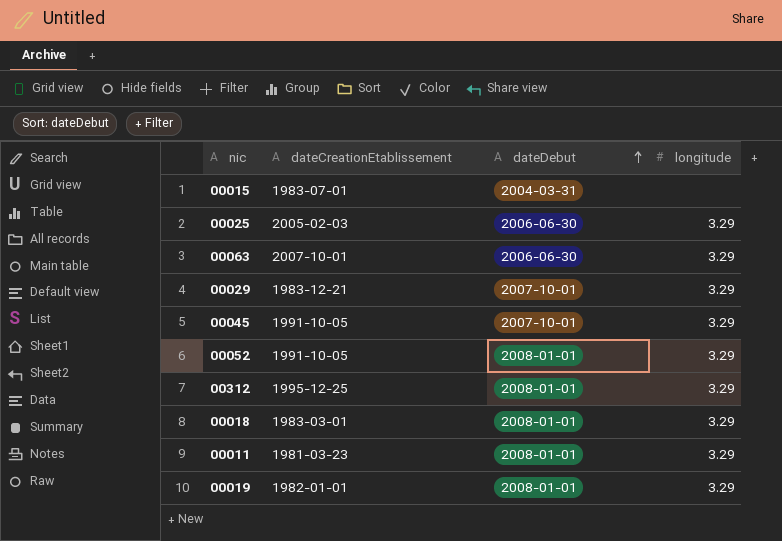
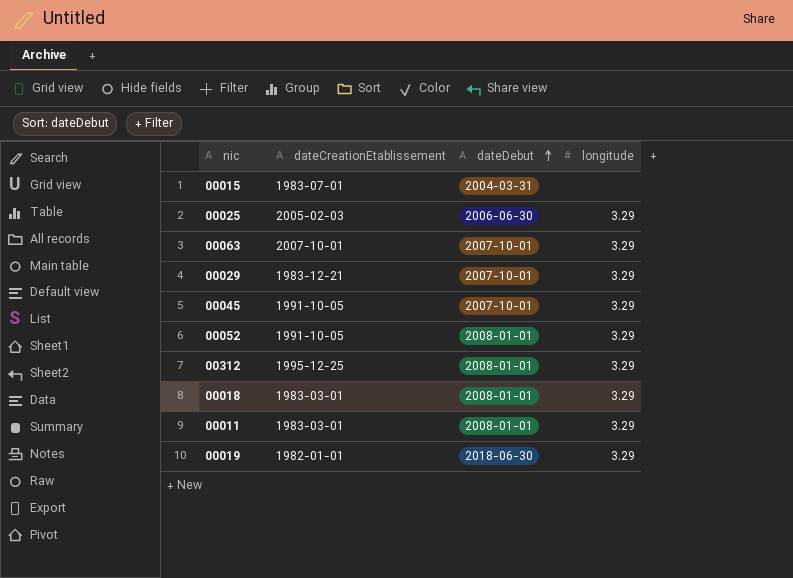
00063 | dateDebut: 2006-06-30 -> 2007-10-01
00011 | dateCreationEtablissement: 1981-03-23 -> 1983-03-01
00019 | dateDebut: 2008-01-01 -> 2018-06-30

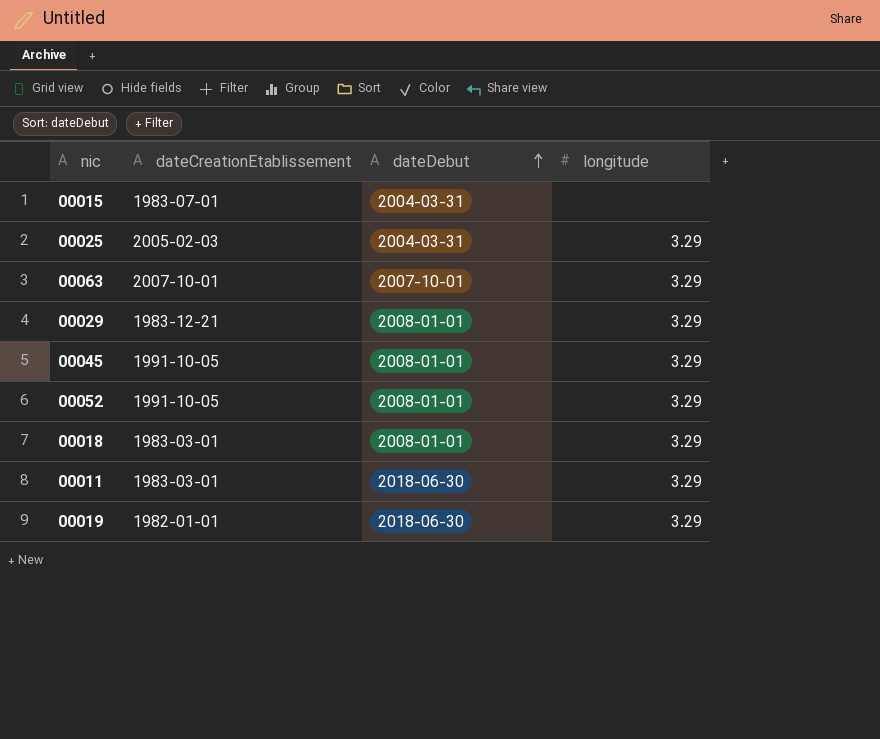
row 00312: 1995-12-25 | 2008-01-01 | 3.29 -> none
00025 | dateDebut: 2006-06-30 -> 2004-03-31
00029 | dateDebut: 2007-10-01 -> 2008-01-01
00045 | dateDebut: 2007-10-01 -> 2008-01-01
00011 | dateDebut: 2008-01-01 -> 2018-06-30

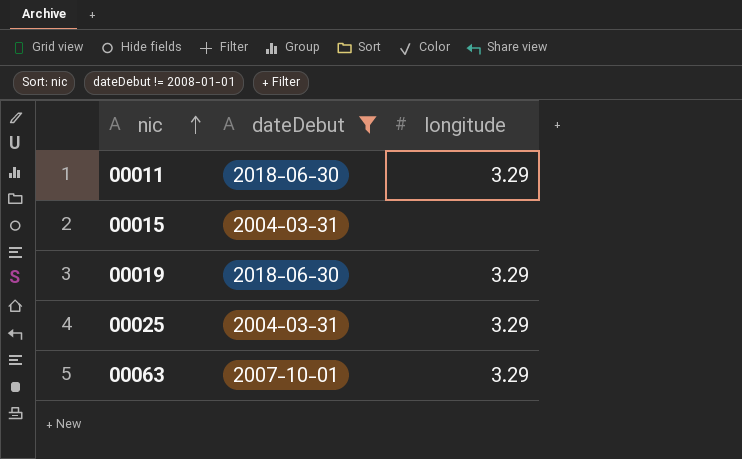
filter: none -> dateDebut != 2008-01-01
row order: dateDebut ascending -> nic ascending
column dateCreationEtablissement | position: 2 -> none

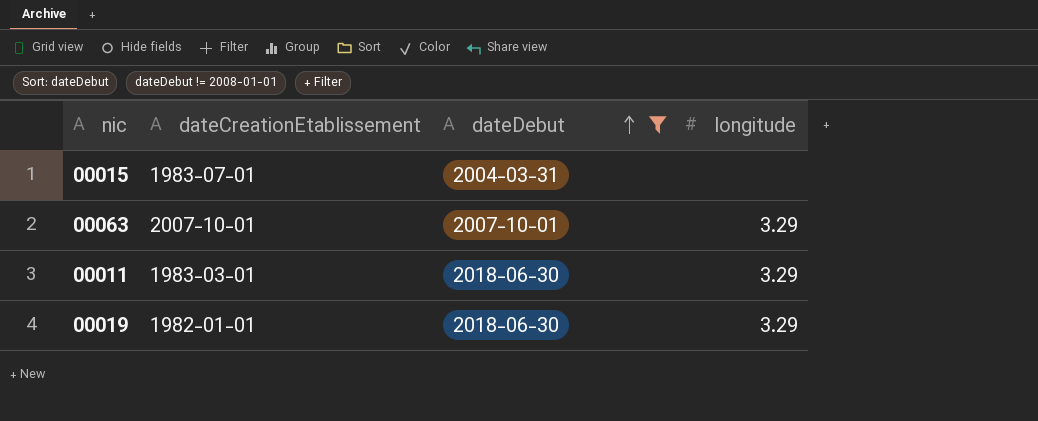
row order: nic ascending -> dateDebut ascending
column dateCreationEtablissement | position: none -> 2
row 00025: 2004-03-31 | 3.29 -> none

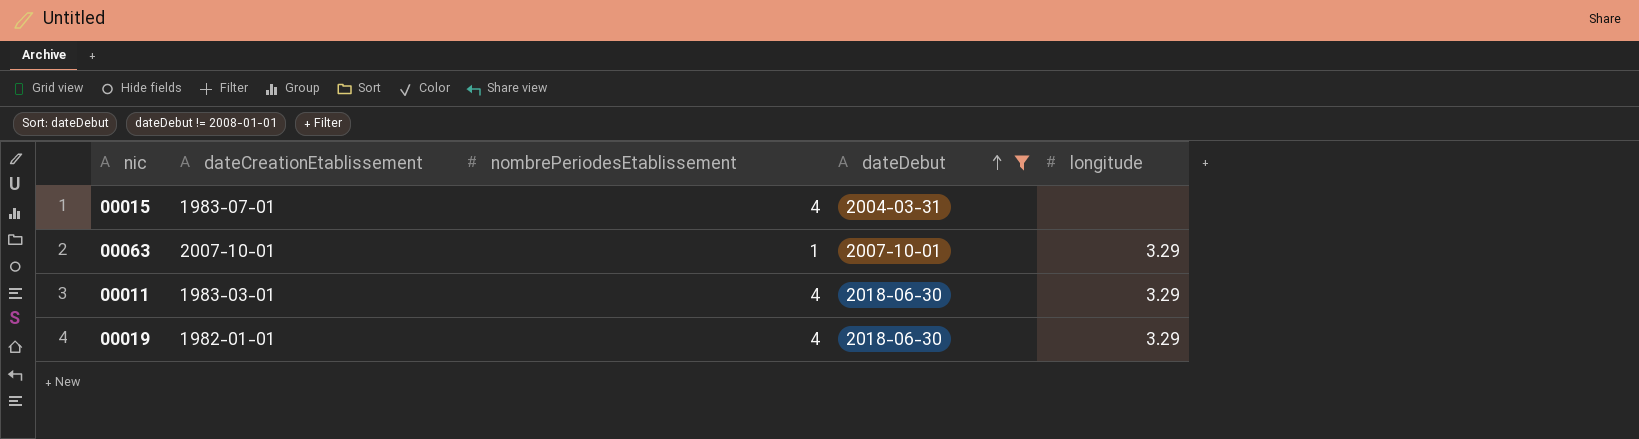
column nombrePeriodesEtablissement | position: none -> 3

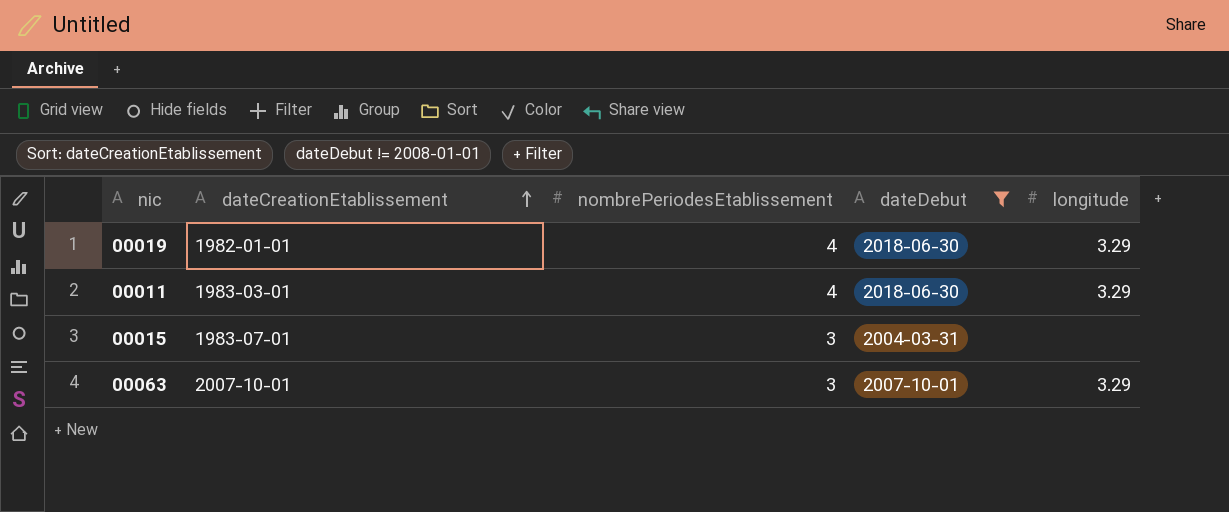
row order: dateDebut ascending -> dateCreationEtablissement ascending
00015 | nombrePeriodesEtablissement: 4 -> 3
00063 | nombrePeriodesEtablissement: 1 -> 3

